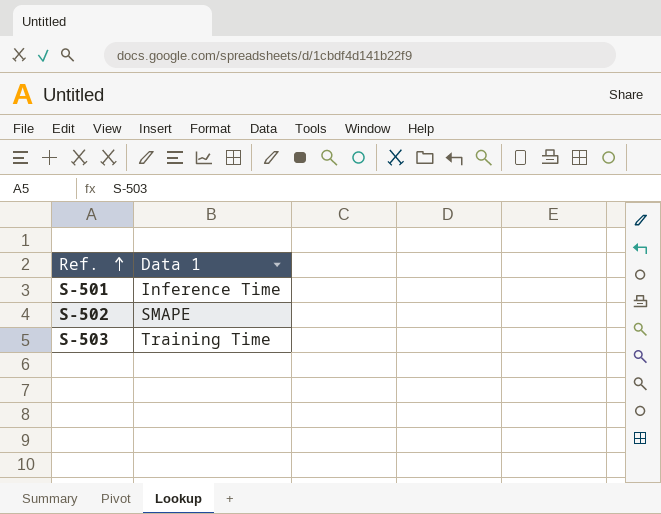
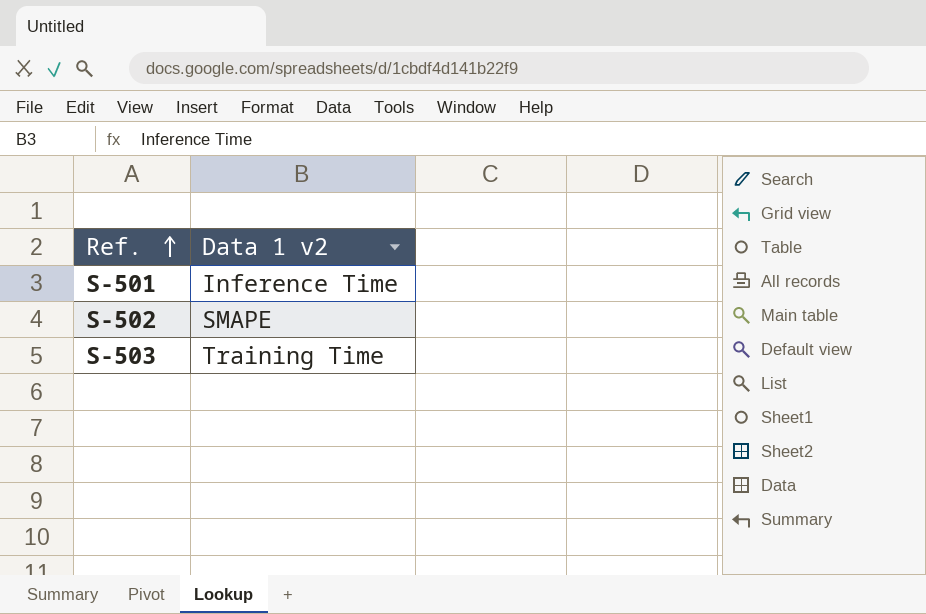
column name: Data 1 -> Data 1 v2

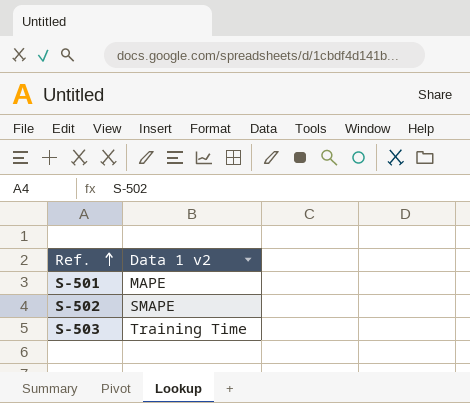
S-501 | Data 1 v2: Inference Time -> MAPE

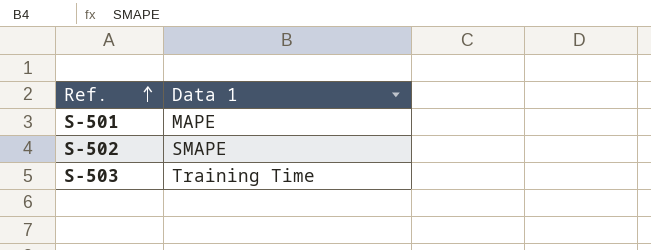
column name: Data 1 v2 -> Data 1

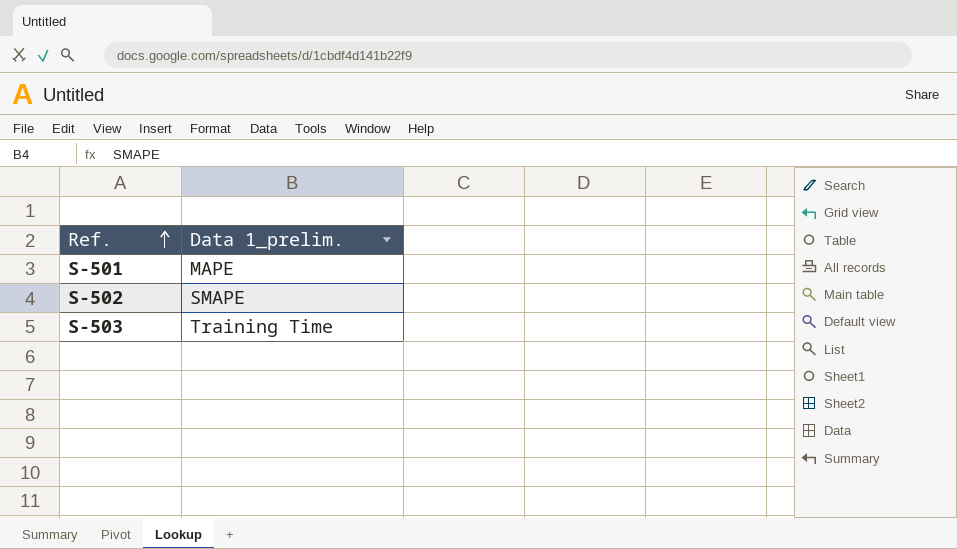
column name: Data 1 -> Data 1_prelim.

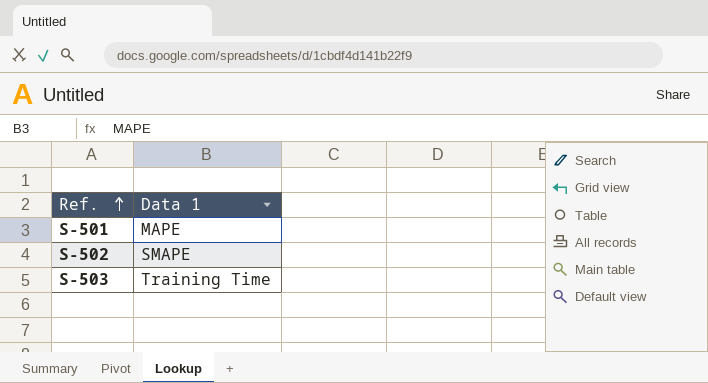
column name: Data 1_prelim. -> Data 1

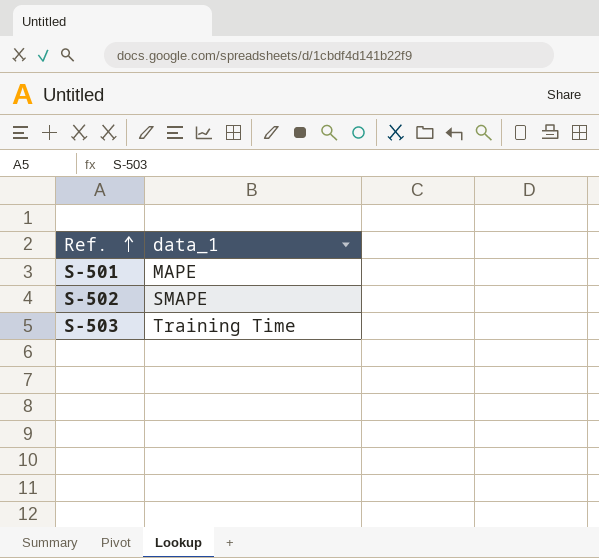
column name: Data 1 -> data_1

